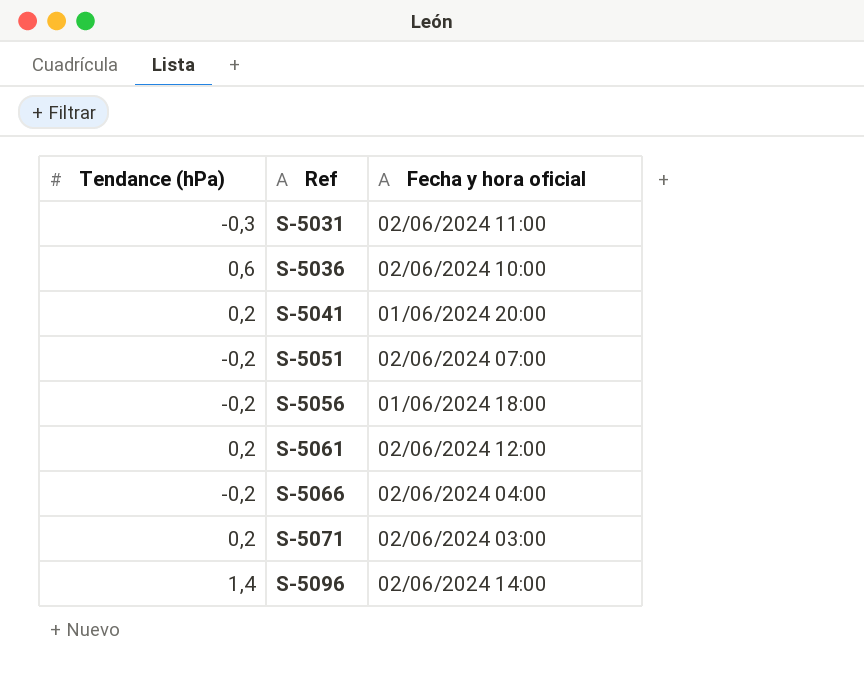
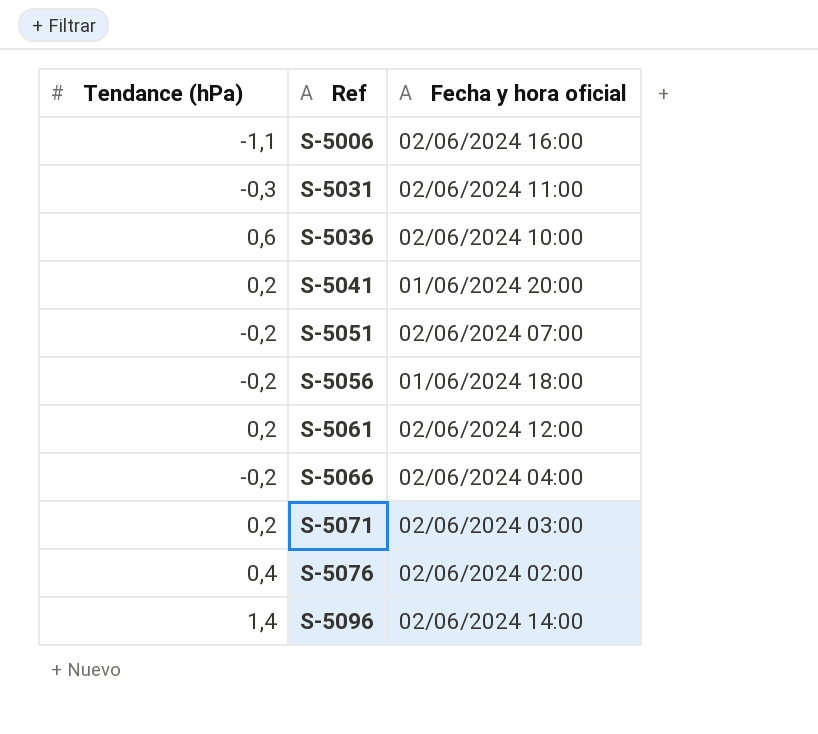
row S-5006: none -> -1,1 | 02/06/2024 16:00
row S-5076: none -> 0,4 | 02/06/2024 02:00

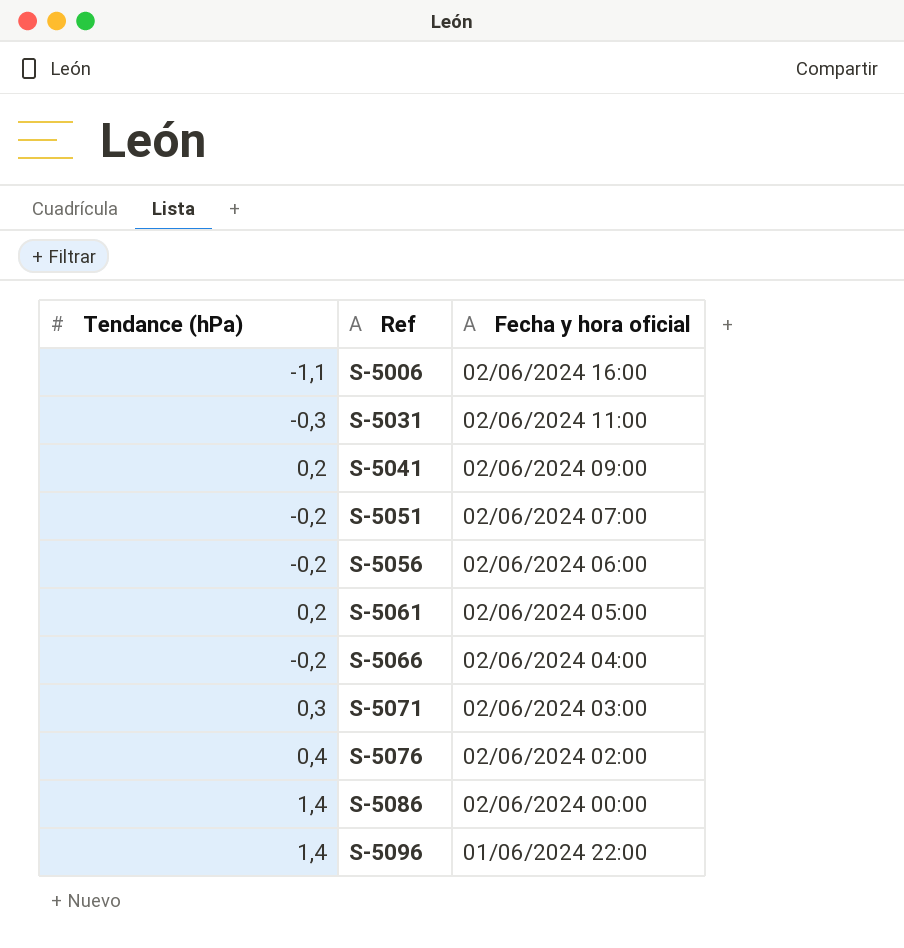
row S-5036: 0,6 | 02/06/2024 10:00 -> none
S-5041 | Fecha y hora oficial: 01/06/2024 20:00 -> 02/06/2024 09:00
S-5056 | Fecha y hora oficial: 01/06/2024 18:00 -> 02/06/2024 06:00
S-5061 | Fecha y hora oficial: 02/06/2024 12:00 -> 02/06/2024 05:00
S-5071 | Tendance (hPa): 0,2 -> 0,3
row S-5086: none -> 1,4 | 02/06/2024 00:00
S-5096 | Fecha y hora oficial: 02/06/2024 14:00 -> 01/06/2024 22:00

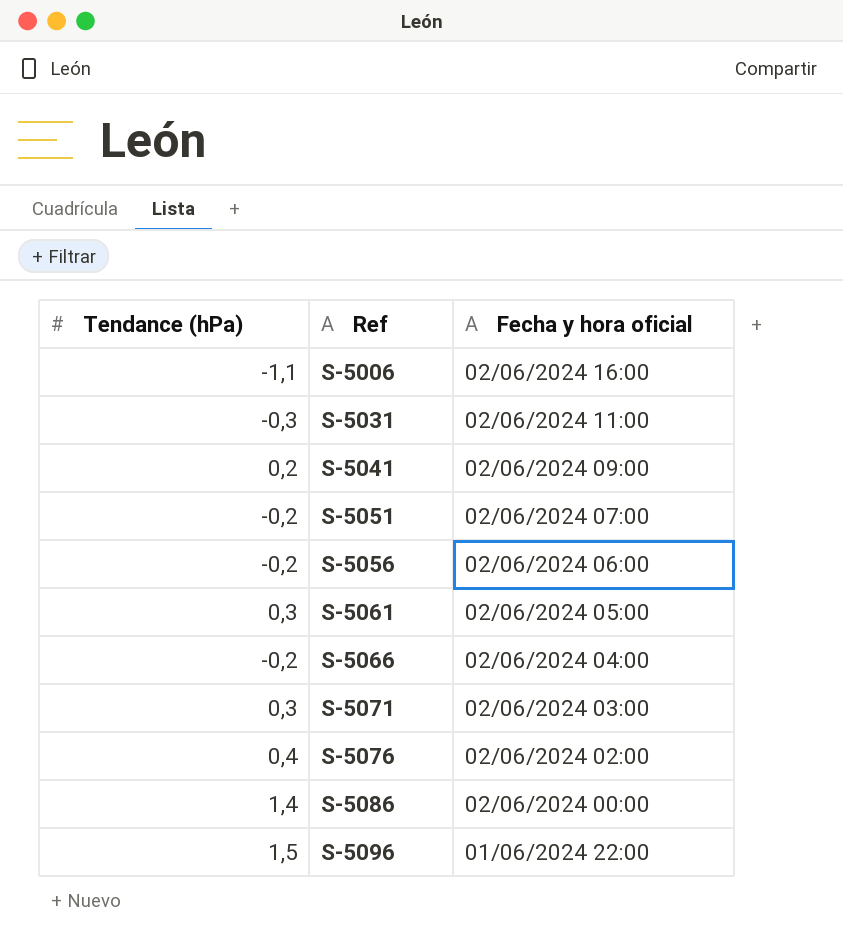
S-5061 | Tendance (hPa): 0,2 -> 0,3
S-5096 | Tendance (hPa): 1,4 -> 1,5

